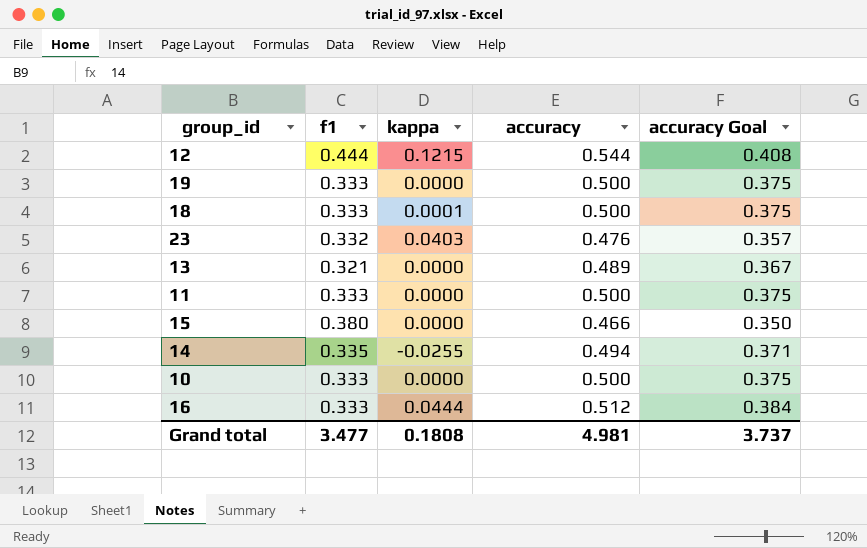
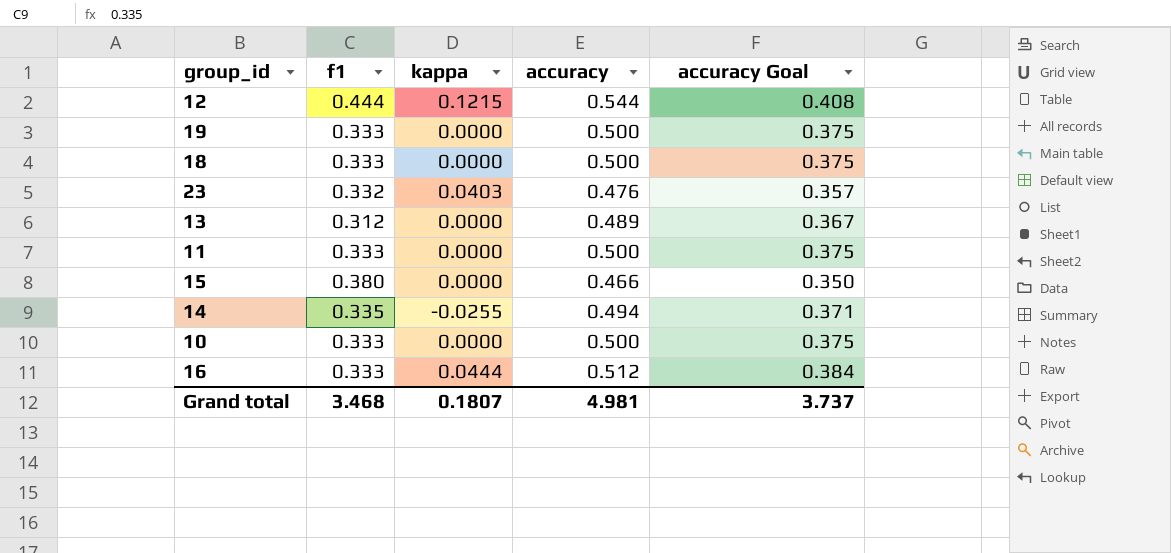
18 | kappa: 0.0001 -> 0.0000
13 | f1: 0.321 -> 0.312
Grand total | f1: 3.477 -> 3.468
Grand total | kappa: 0.1808 -> 0.1807

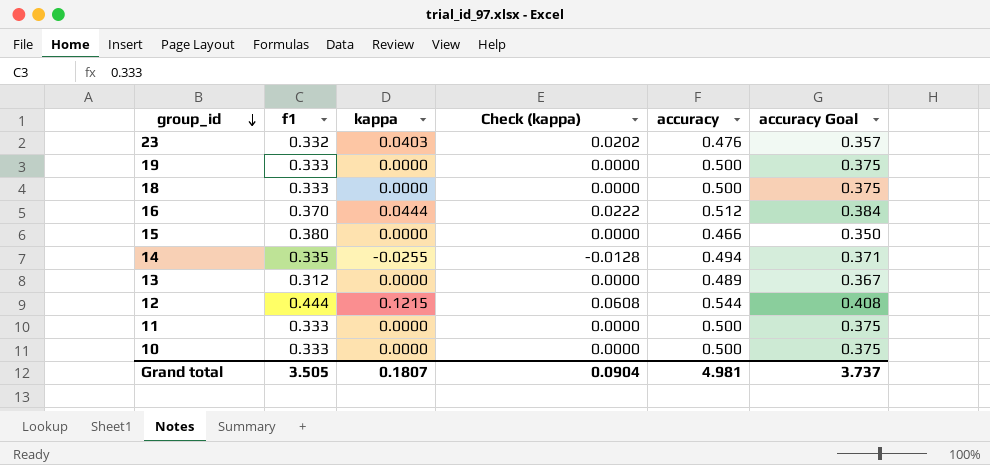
row order: none -> group_id descending
column Check (kappa) | formula: none -> [kappa] * 0.5
16 | f1: 0.333 -> 0.370
Grand total | f1: 3.468 -> 3.505

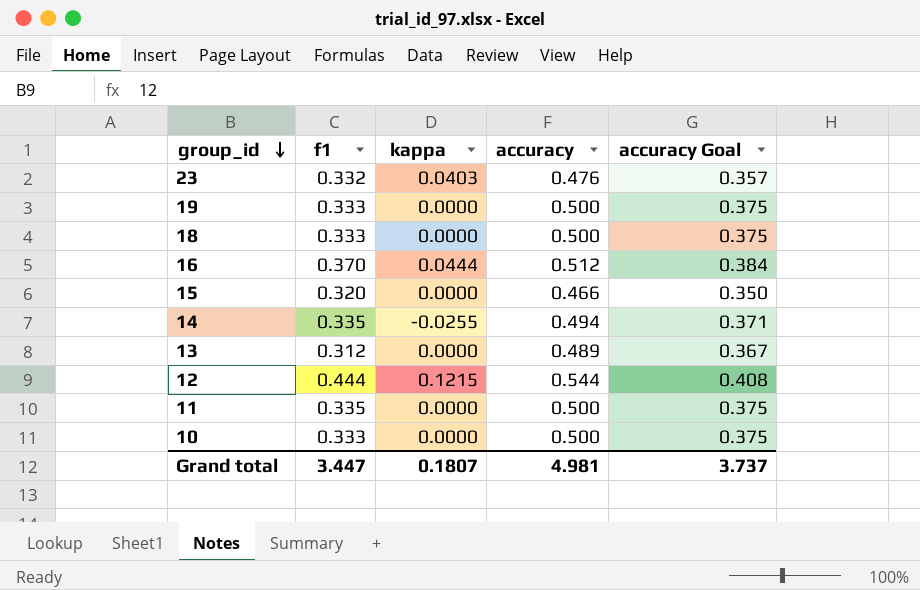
column Check (kappa) | formula: [kappa] * 0.5 -> none
15 | f1: 0.380 -> 0.320
11 | f1: 0.333 -> 0.335
Grand total | f1: 3.505 -> 3.447

